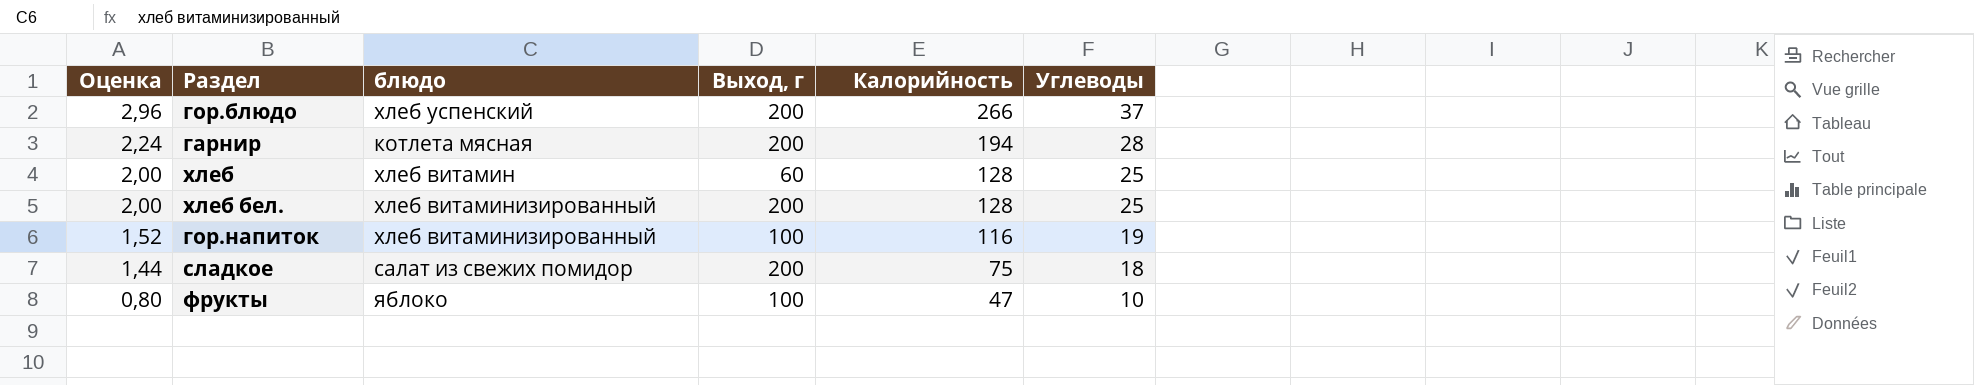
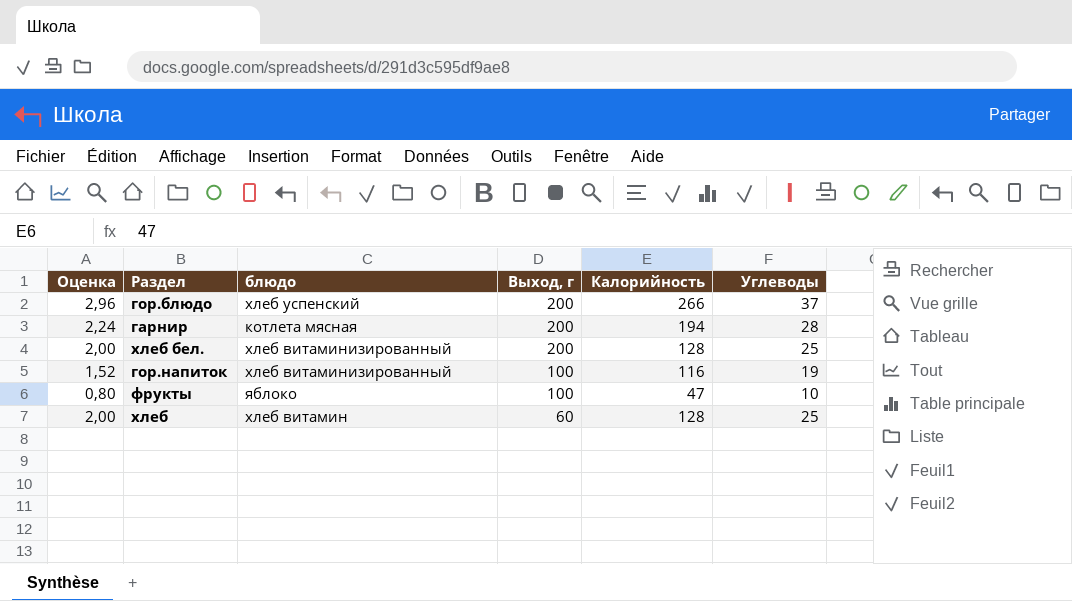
row order: Оценка descending -> Выход, г descending
row сладкое: 1,44 | салат из свежих помидор | 200 | 75 | 18 -> none

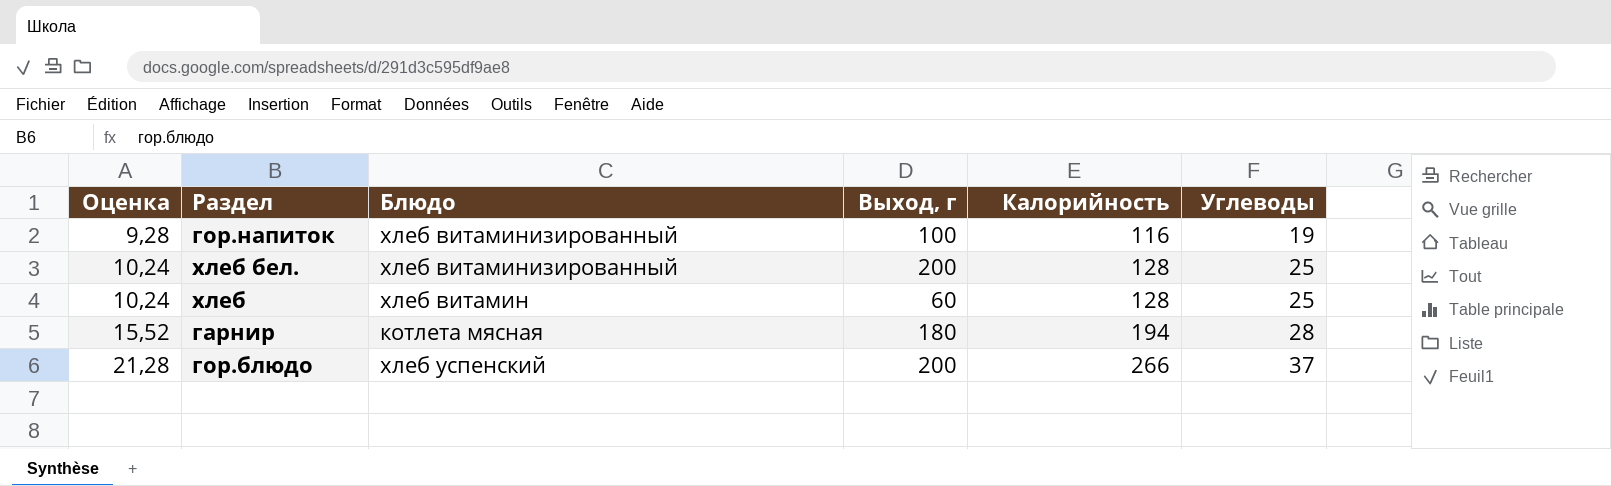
row order: Выход, г descending -> Оценка ascending
column Оценка | formula: [Углеводы] * 0,08 -> [Калорийность] * 0,08
column name: блюдо -> Блюдо
row фрукты: 0,80 | яблоко | 100 | 47 | 10 -> none
гарнир | Выход, г: 200 -> 180

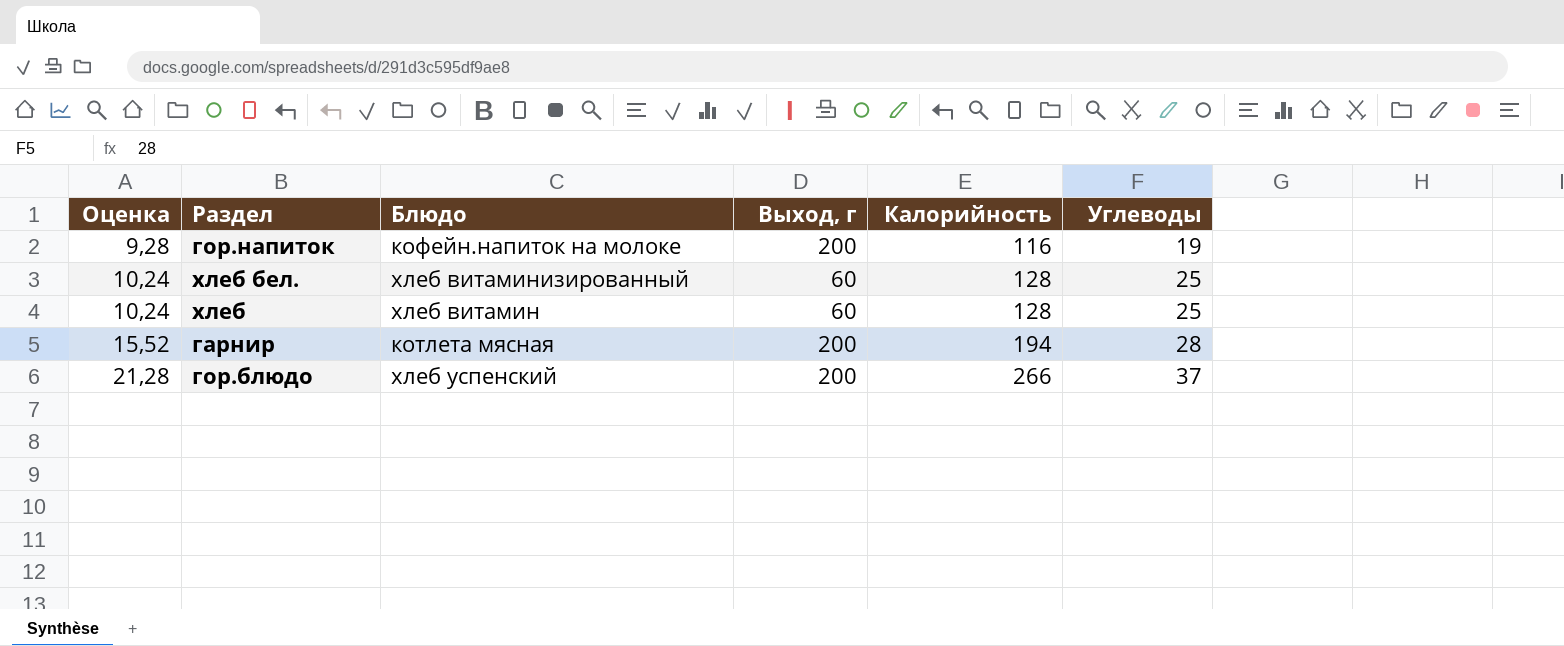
гор.напиток | Блюдо: хлеб витаминизированный -> кофейн.напиток на молоке
гор.напиток | Выход, г: 100 -> 200
хлеб бел. | Выход, г: 200 -> 60
гарнир | Выход, г: 180 -> 200

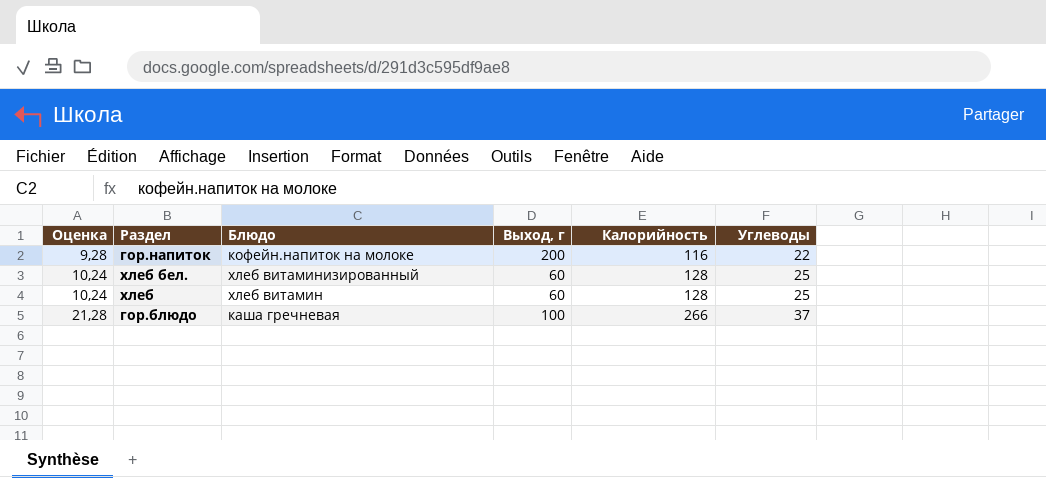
row гарнир: 15,52 | котлета мясная | 200 | 194 | 28 -> none
гор.напиток | Углеводы: 19 -> 22
гор.блюдо | Блюдо: хлеб успенский -> каша гречневая
гор.блюдо | Выход, г: 200 -> 100

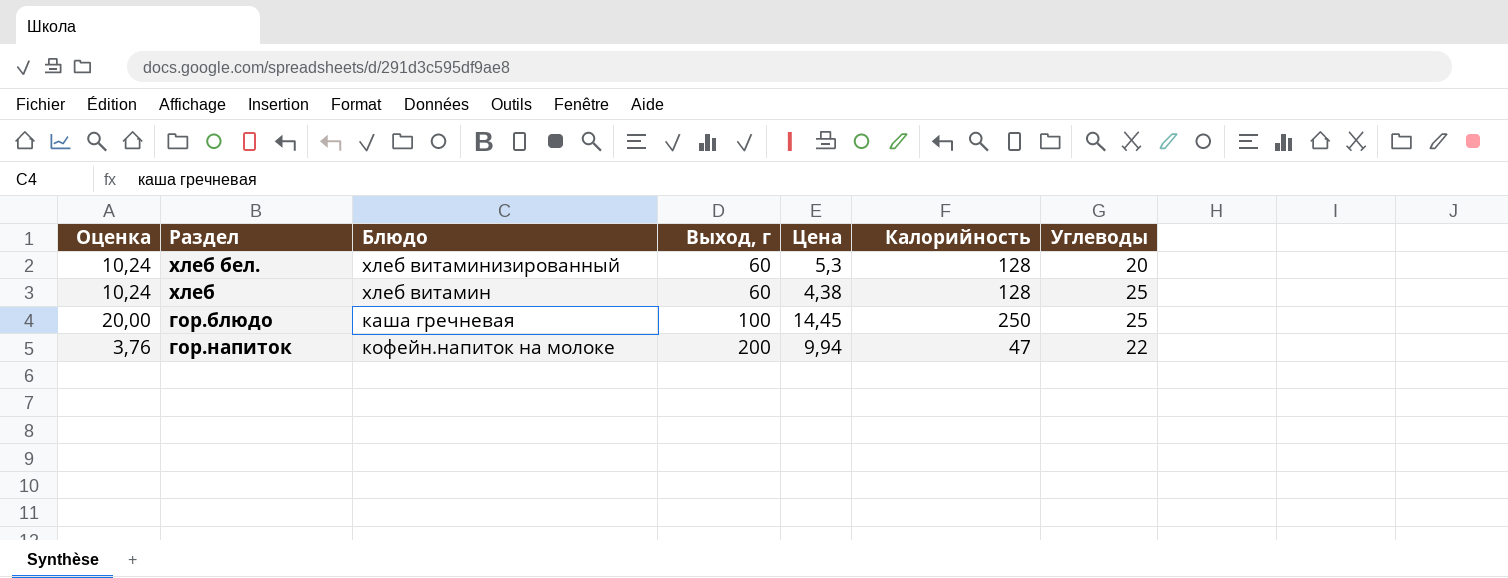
row order: Оценка ascending -> Выход, г ascending
column Цена | position: none -> 5
хлеб бел. | Углеводы: 25 -> 20
гор.блюдо | Оценка: 21,28 -> 20,00
гор.блюдо | Калорийность: 266 -> 250
гор.блюдо | Углеводы: 37 -> 25
гор.напиток | Оценка: 9,28 -> 3,76
гор.напиток | Калорийность: 116 -> 47

